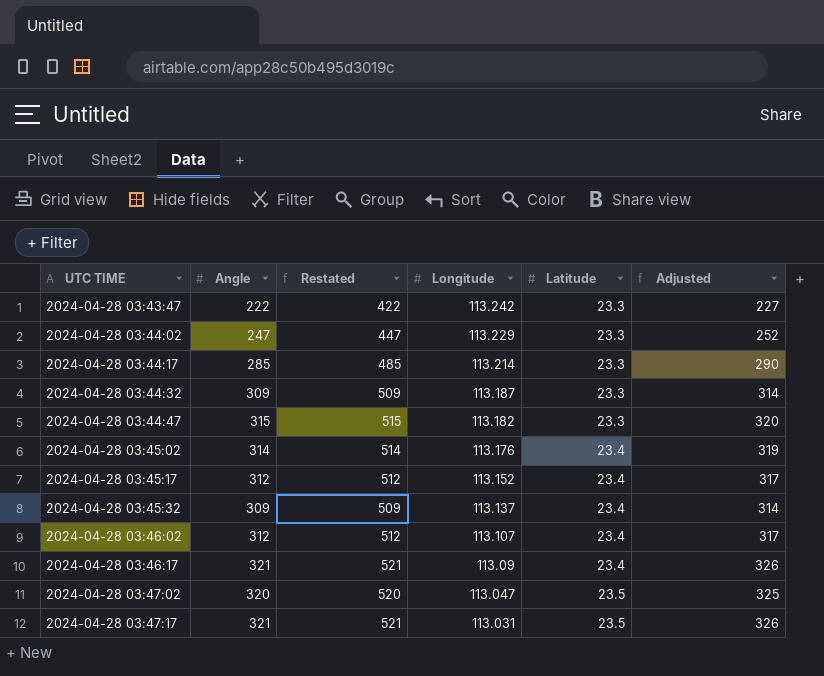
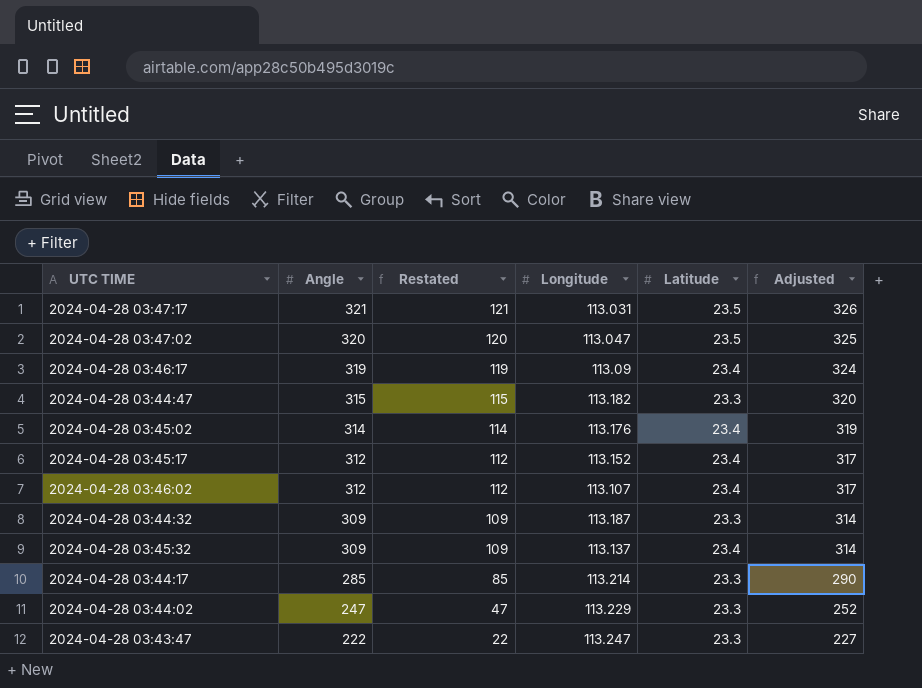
row order: UTC TIME ascending -> Angle descending
column Restated | formula: [Angle] + 200 -> [Angle] - 200
2024-04-28 03:46:17 | Angle: 321 -> 319
2024-04-28 03:46:17 | Adjusted: 326 -> 324
2024-04-28 03:43:47 | Longitude: 113.242 -> 113.247

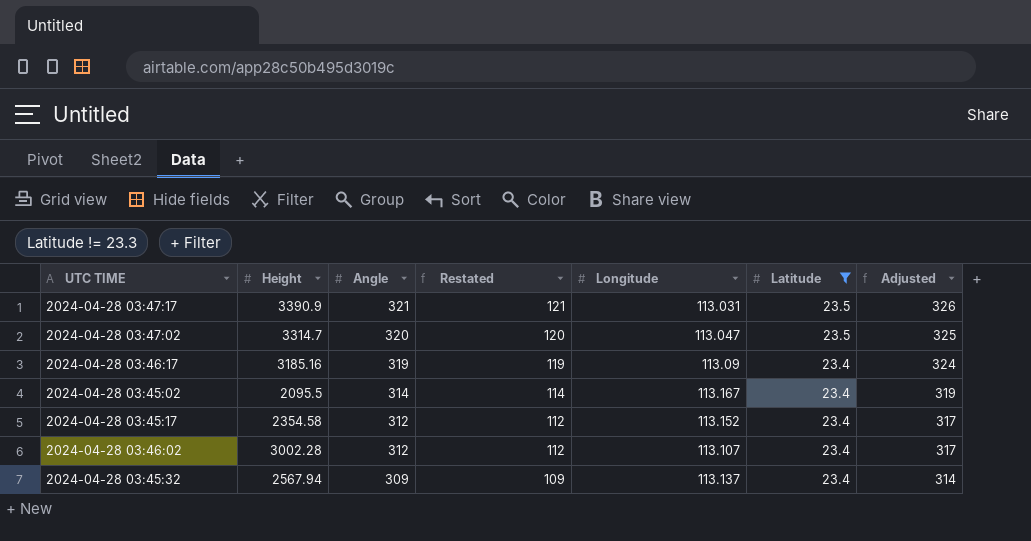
filter: none -> Latitude != 23.3
column Height | position: none -> 2
2024-04-28 03:45:02 | Longitude: 113.176 -> 113.167

